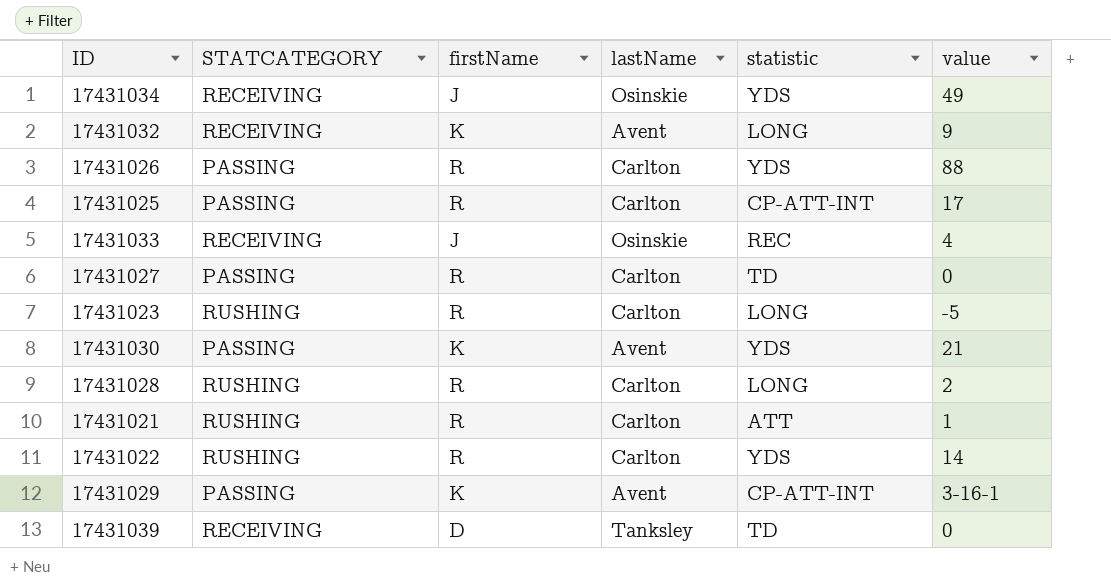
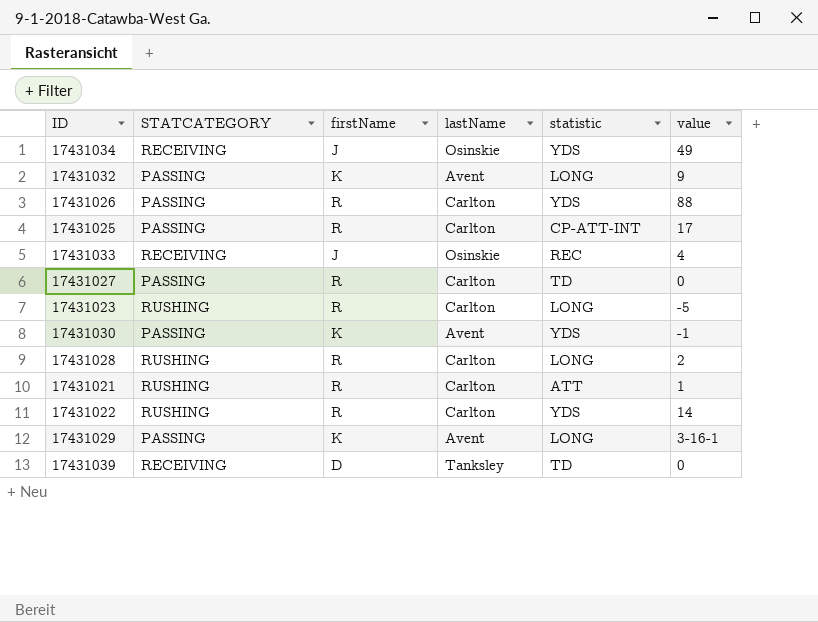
17431032 | STATCATEGORY: RECEIVING -> PASSING
17431030 | value: 21 -> -1
17431029 | statistic: CP-ATT-INT -> LONG

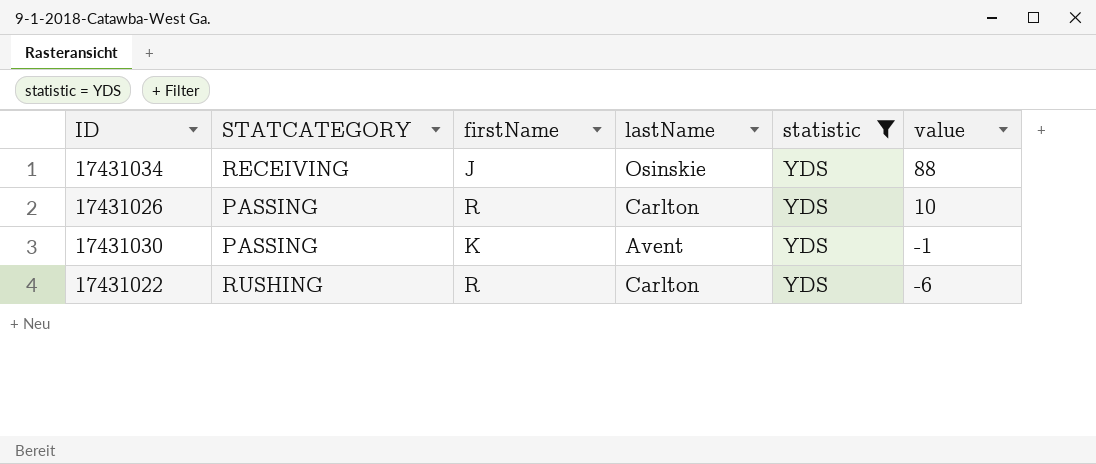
filter: none -> statistic = YDS
17431034 | value: 49 -> 88
17431026 | value: 88 -> 10
17431022 | value: 14 -> -6

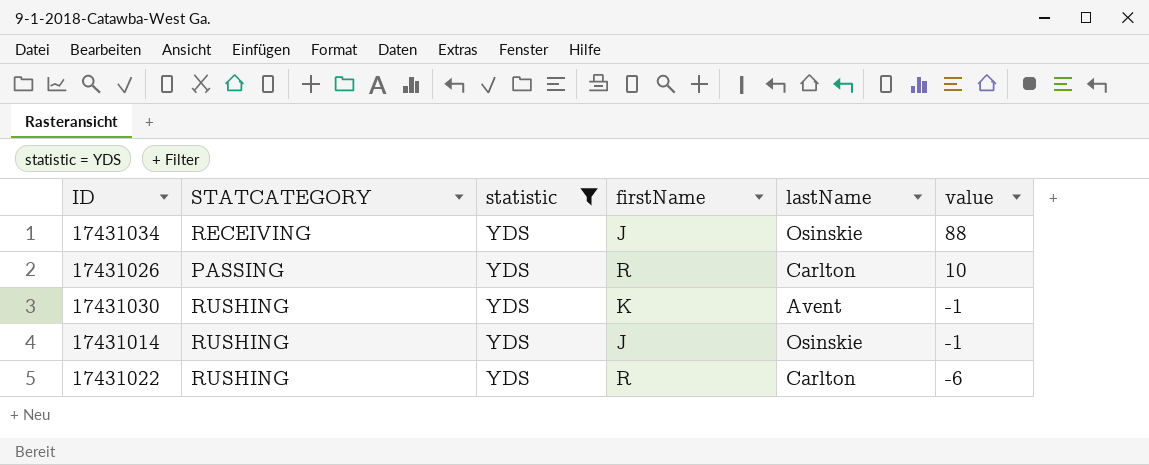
column statistic | position: 5 -> 3
17431030 | STATCATEGORY: PASSING -> RUSHING
row 17431014: none -> RUSHING | YDS | J | Osinskie | -1

